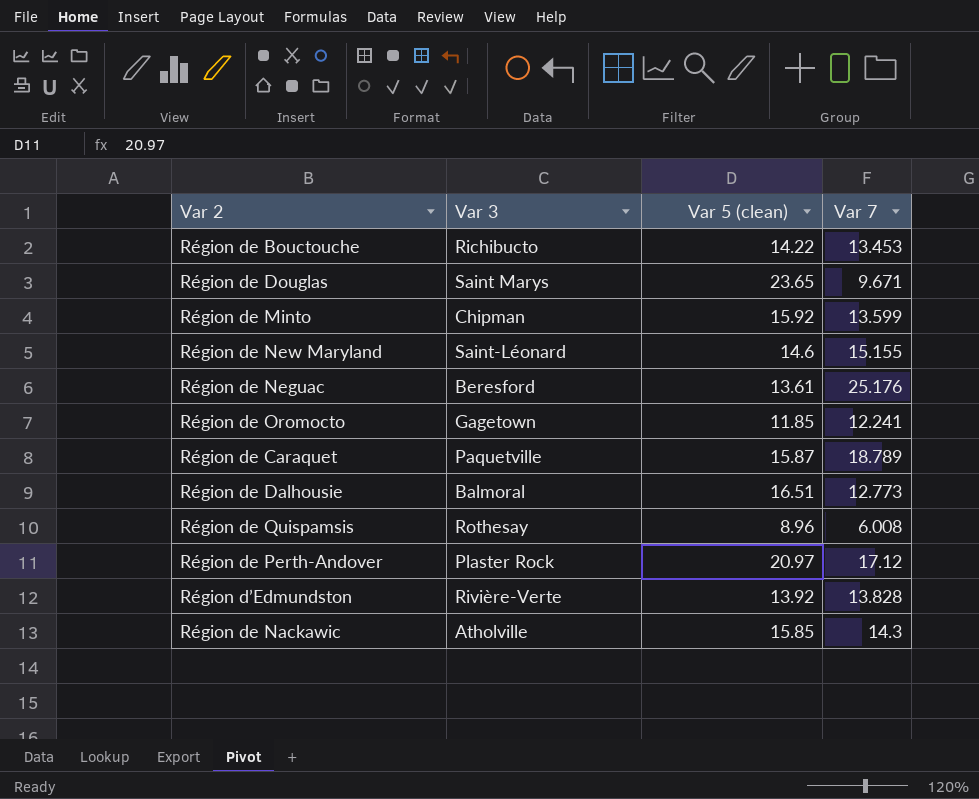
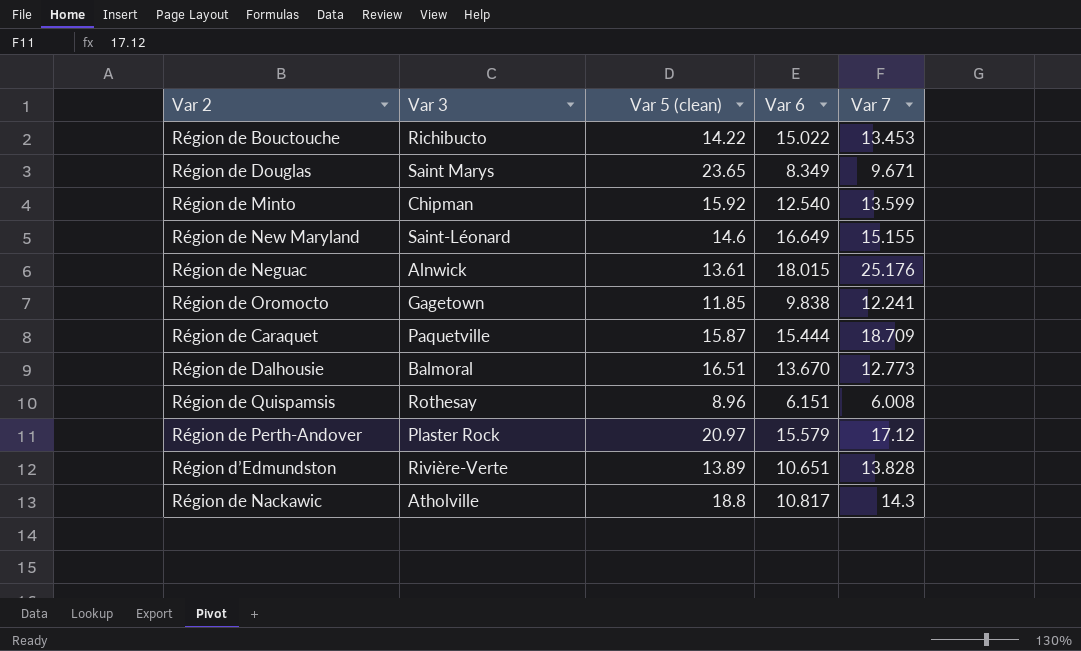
column Var 6 | position: none -> 4
Région de Neguac | Var 3: Beresford -> Alnwick
Région de Caraquet | Var 7: 18.789 -> 18.709
Région d’Edmundston | Var 5 (clean): 13.92 -> 13.89
Région de Nackawic | Var 5 (clean): 15.85 -> 18.8

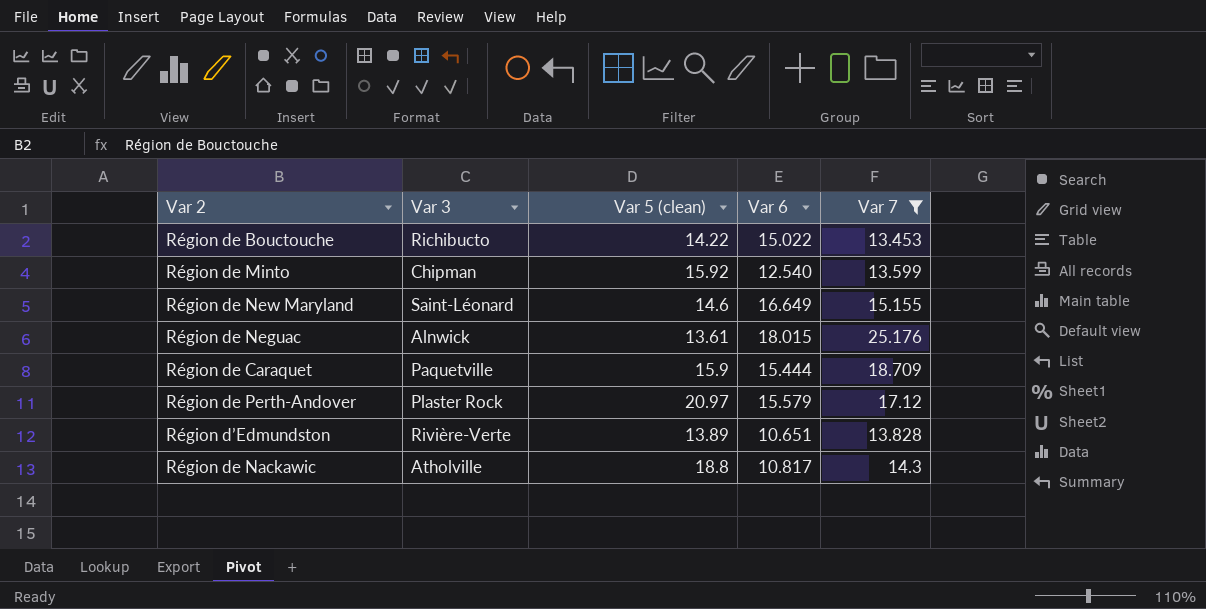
filter: none -> Var 7 >= 13.453
Région de Caraquet | Var 5 (clean): 15.87 -> 15.9

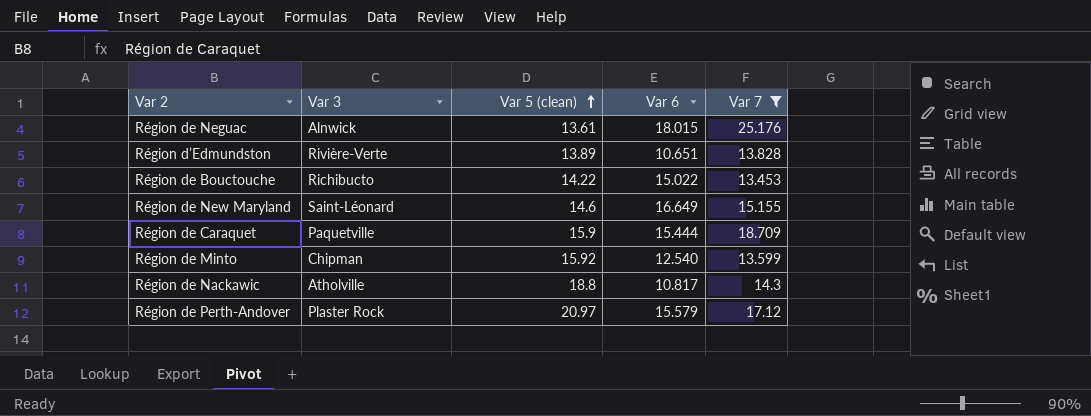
row order: none -> Var 5 (clean) ascending

